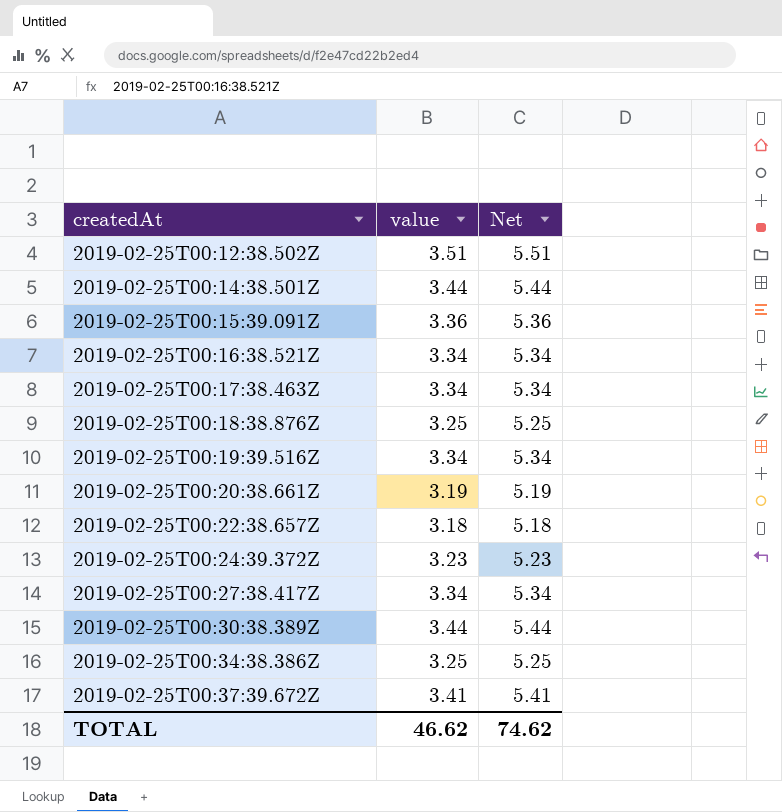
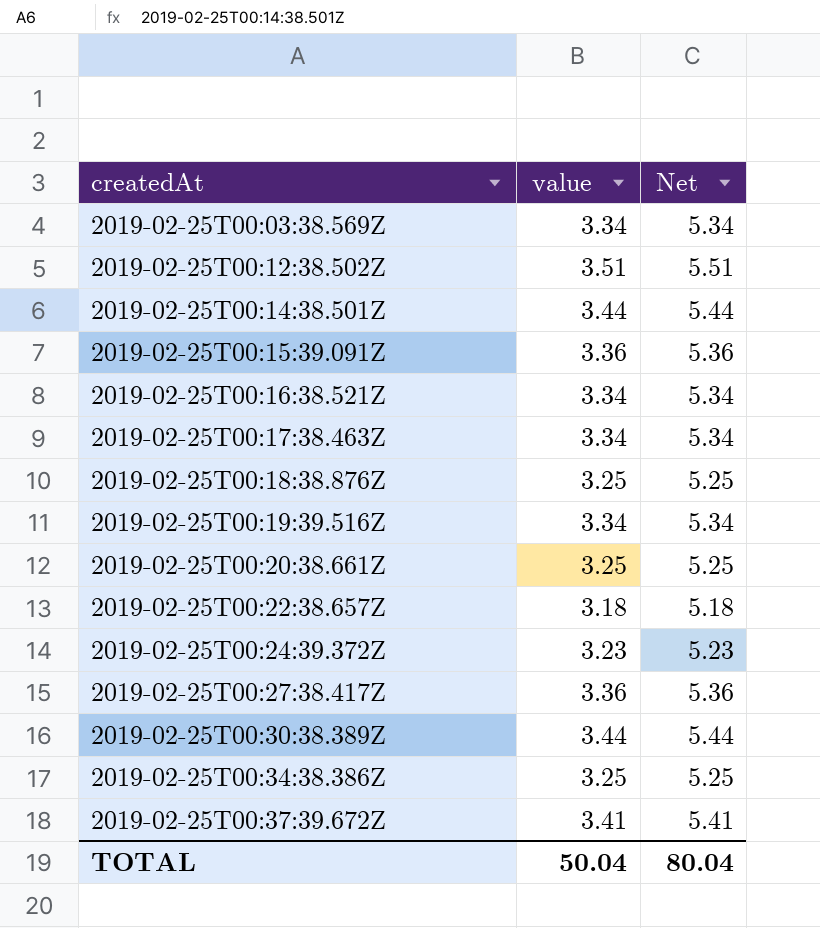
row 2019-02-25T00:03:38.569Z: none -> 3.34 | 5.34
2019-02-25T00:20:38.661Z | value: 3.19 -> 3.25
2019-02-25T00:20:38.661Z | Net: 5.19 -> 5.25
2019-02-25T00:27:38.417Z | value: 3.34 -> 3.36
2019-02-25T00:27:38.417Z | Net: 5.34 -> 5.36
TOTAL | value: 46.62 -> 50.04
TOTAL | Net: 74.62 -> 80.04

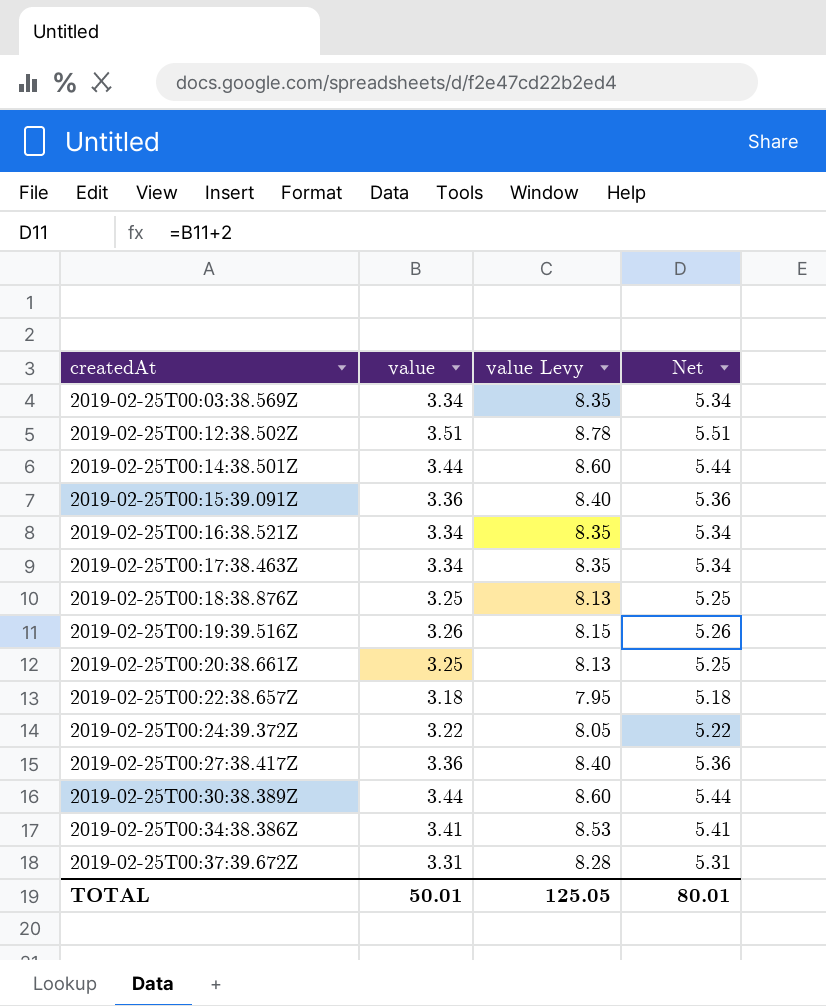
column value Levy | formula: none -> [value] * 2.5
2019-02-25T00:19:39.516Z | value: 3.34 -> 3.26
2019-02-25T00:19:39.516Z | Net: 5.34 -> 5.26
2019-02-25T00:24:39.372Z | value: 3.23 -> 3.22
2019-02-25T00:24:39.372Z | Net: 5.23 -> 5.22
2019-02-25T00:34:38.386Z | value: 3.25 -> 3.41
2019-02-25T00:34:38.386Z | Net: 5.25 -> 5.41
2019-02-25T00:37:39.672Z | value: 3.41 -> 3.31
2019-02-25T00:37:39.672Z | Net: 5.41 -> 5.31
TOTAL | value: 50.04 -> 50.01
TOTAL | Net: 80.04 -> 80.01

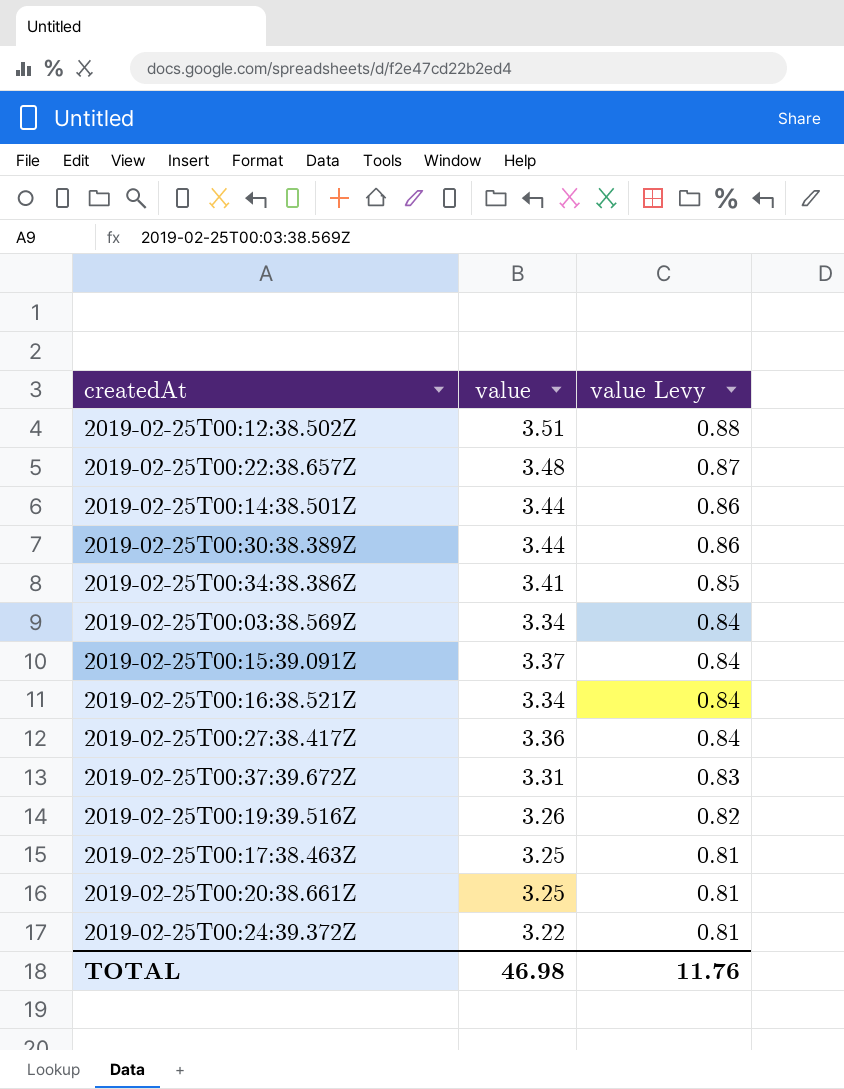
row order: createdAt ascending -> value Levy descending
column Net | formula: [value] + 2 -> none
column value Levy | formula: [value] * 2.5 -> [value] * 0.25
row 2019-02-25T00:18:38.876Z: 3.25 | 8.13 | 5.25 -> none
2019-02-25T00:22:38.657Z | value: 3.18 -> 3.48
2019-02-25T00:15:39.091Z | value: 3.36 -> 3.37
2019-02-25T00:17:38.463Z | value: 3.34 -> 3.25
TOTAL | value: 50.01 -> 46.98
TOTAL | value Levy: 125.05 -> 11.76

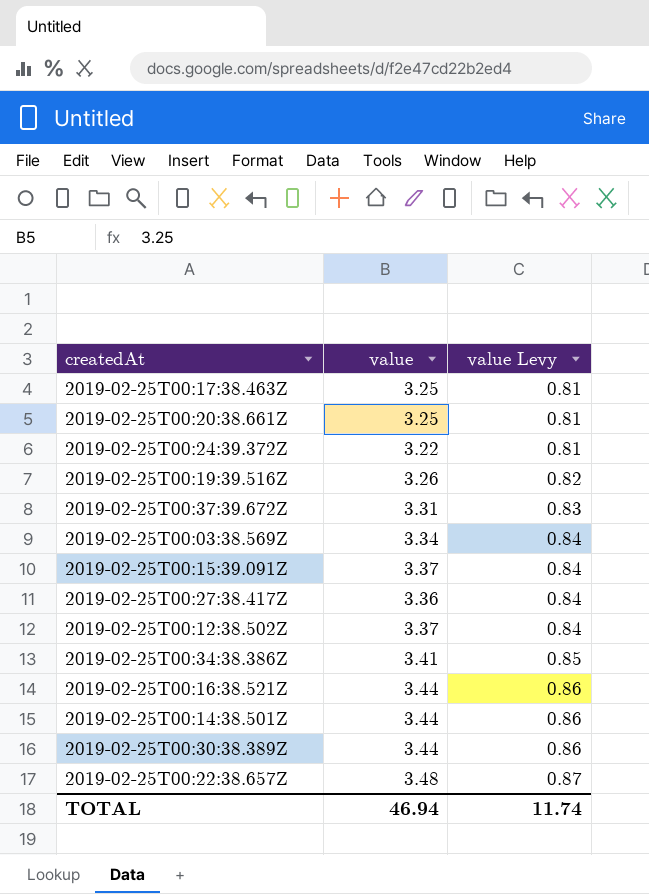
row order: value Levy descending -> value Levy ascending
2019-02-25T00:12:38.502Z | value: 3.51 -> 3.37
2019-02-25T00:12:38.502Z | value Levy: 0.88 -> 0.84
2019-02-25T00:16:38.521Z | value: 3.34 -> 3.44
2019-02-25T00:16:38.521Z | value Levy: 0.84 -> 0.86
TOTAL | value: 46.98 -> 46.94
TOTAL | value Levy: 11.76 -> 11.74

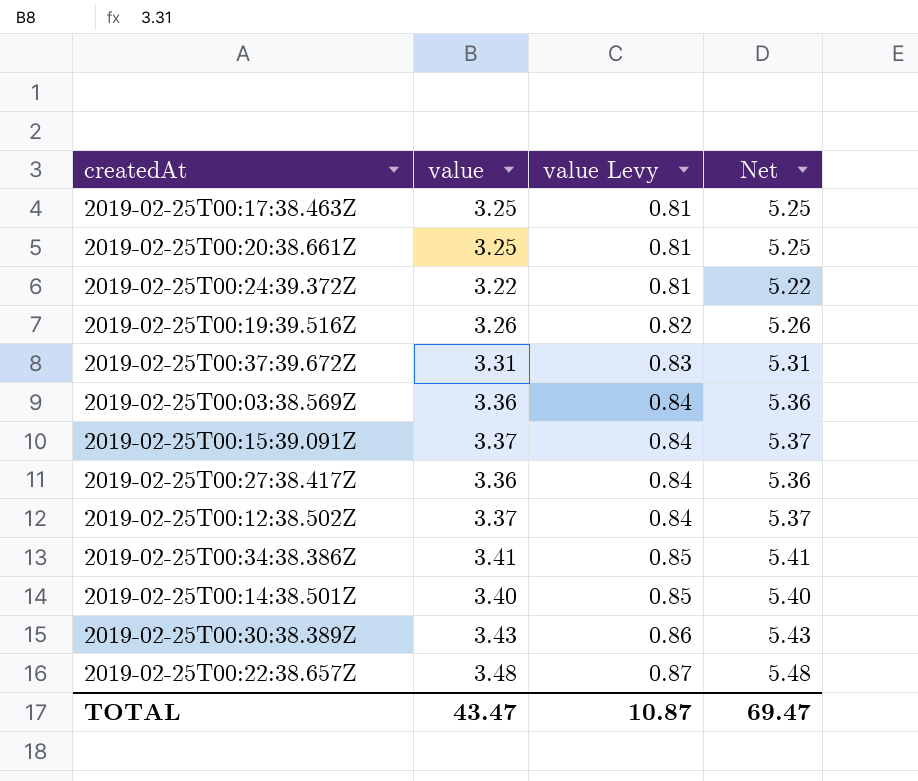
column Net | formula: none -> [value] + 2
row 2019-02-25T00:16:38.521Z: 3.44 | 0.86 -> none
2019-02-25T00:03:38.569Z | value: 3.34 -> 3.36
2019-02-25T00:14:38.501Z | value: 3.44 -> 3.40
2019-02-25T00:14:38.501Z | value Levy: 0.86 -> 0.85
2019-02-25T00:30:38.389Z | value: 3.44 -> 3.43
TOTAL | value: 46.94 -> 43.47
TOTAL | value Levy: 11.74 -> 10.87

